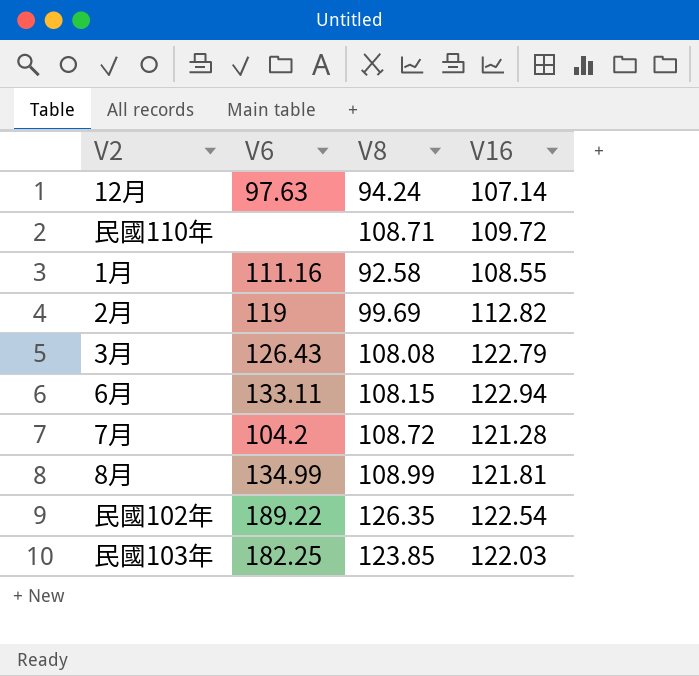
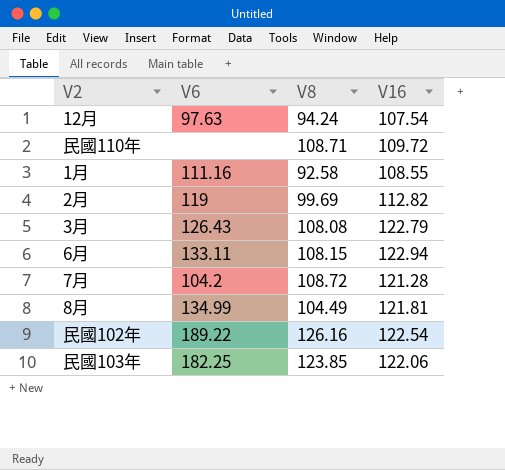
12月 | V16: 107.14 -> 107.54
8月 | V8: 108.99 -> 104.49
民國102年 | V8: 126.35 -> 126.16
民國103年 | V16: 122.03 -> 122.06

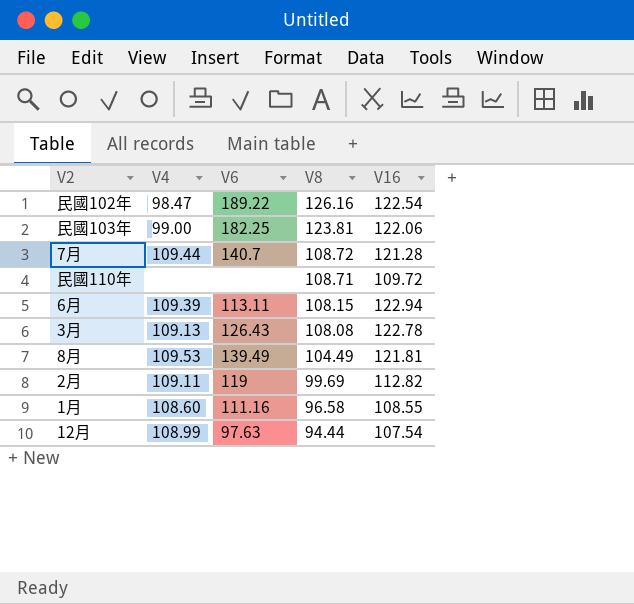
row order: none -> V8 descending
column V4 | position: none -> 2
民國103年 | V8: 123.85 -> 123.81
7月 | V6: 104.2 -> 140.7
6月 | V6: 133.11 -> 113.11
3月 | V16: 122.79 -> 122.78
8月 | V6: 134.99 -> 139.49
1月 | V8: 92.58 -> 96.58
12月 | V8: 94.24 -> 94.44

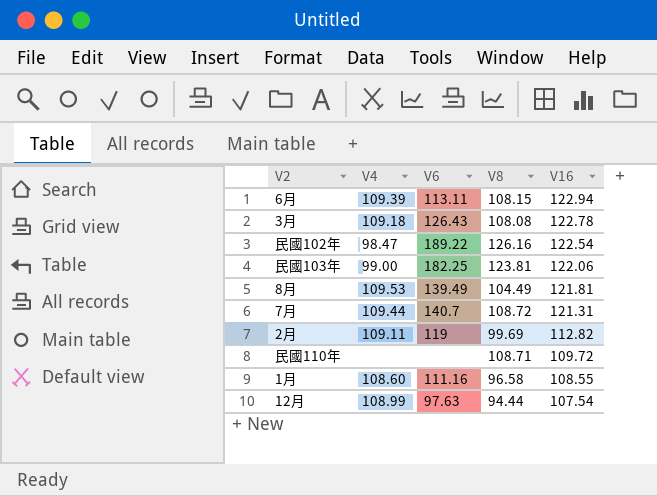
row order: V8 descending -> V16 descending
3月 | V4: 109.13 -> 109.18
7月 | V16: 121.28 -> 121.31

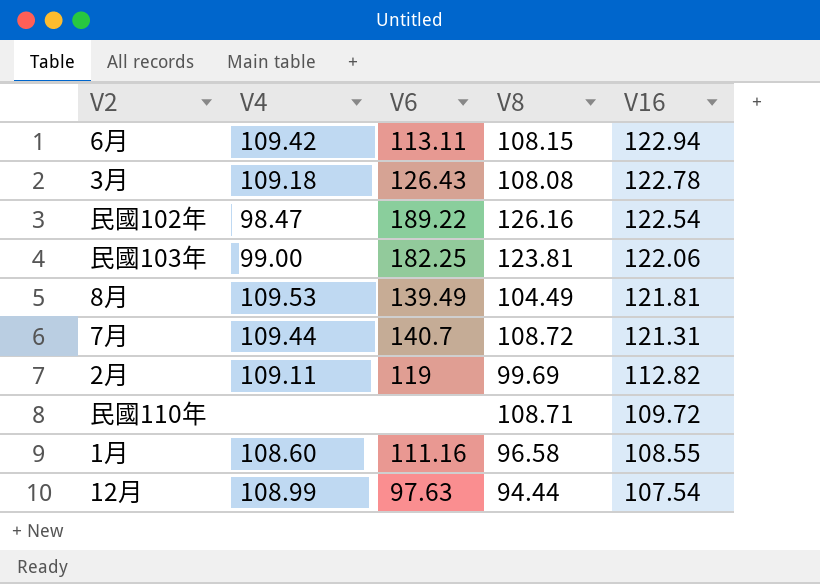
6月 | V4: 109.39 -> 109.42

